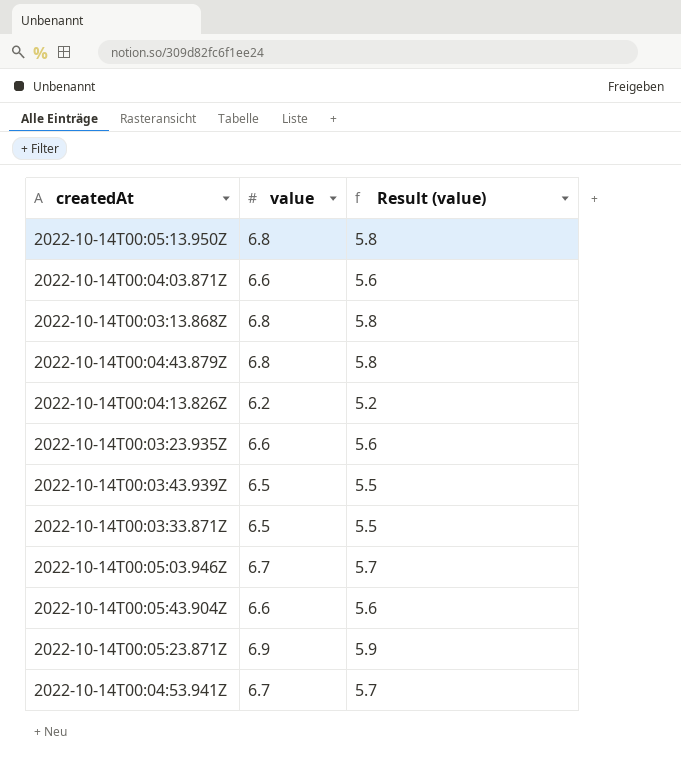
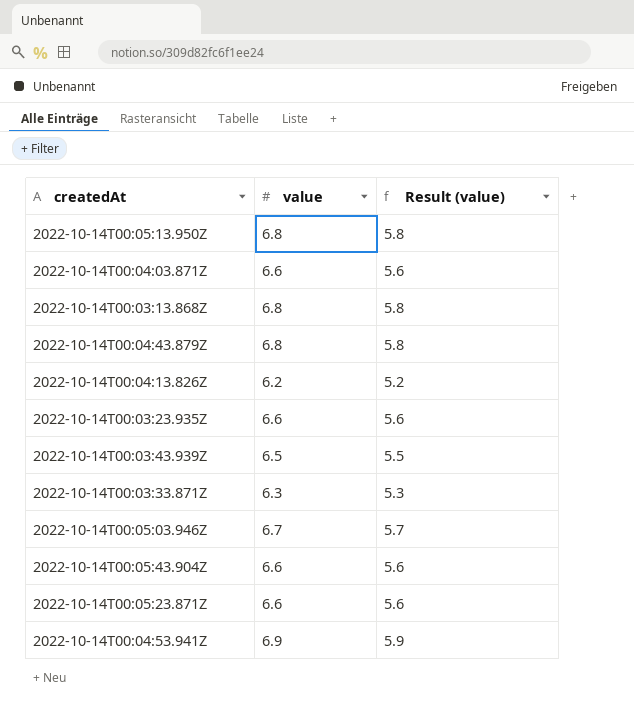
2022-10-14T00:03:33.871Z | value: 6.5 -> 6.3
2022-10-14T00:03:33.871Z | Result (value): 5.5 -> 5.3
2022-10-14T00:05:23.871Z | value: 6.9 -> 6.6
2022-10-14T00:05:23.871Z | Result (value): 5.9 -> 5.6
2022-10-14T00:04:53.941Z | value: 6.7 -> 6.9
2022-10-14T00:04:53.941Z | Result (value): 5.7 -> 5.9

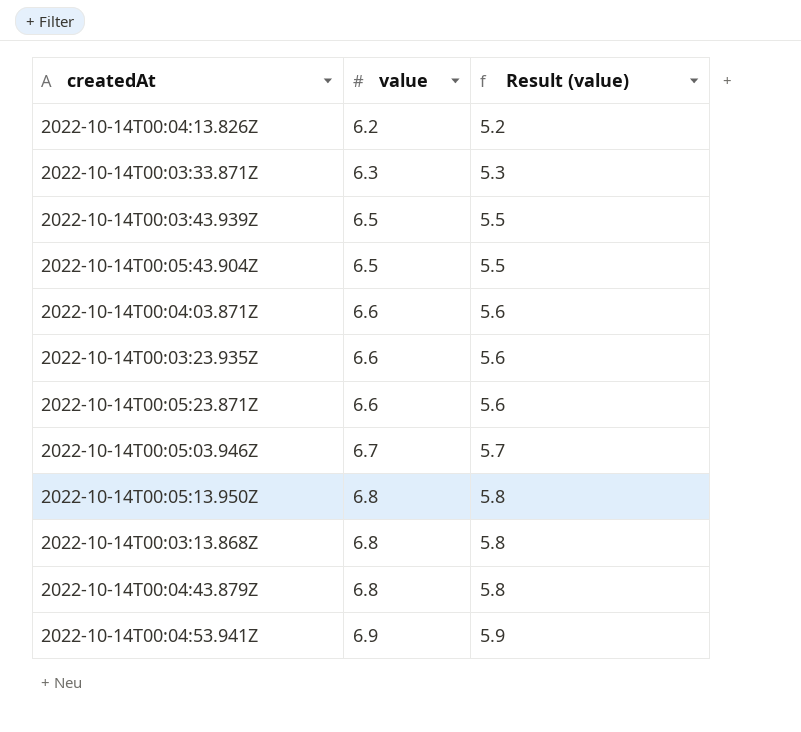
row order: none -> value ascending
2022-10-14T00:05:43.904Z | value: 6.6 -> 6.5
2022-10-14T00:05:43.904Z | Result (value): 5.6 -> 5.5

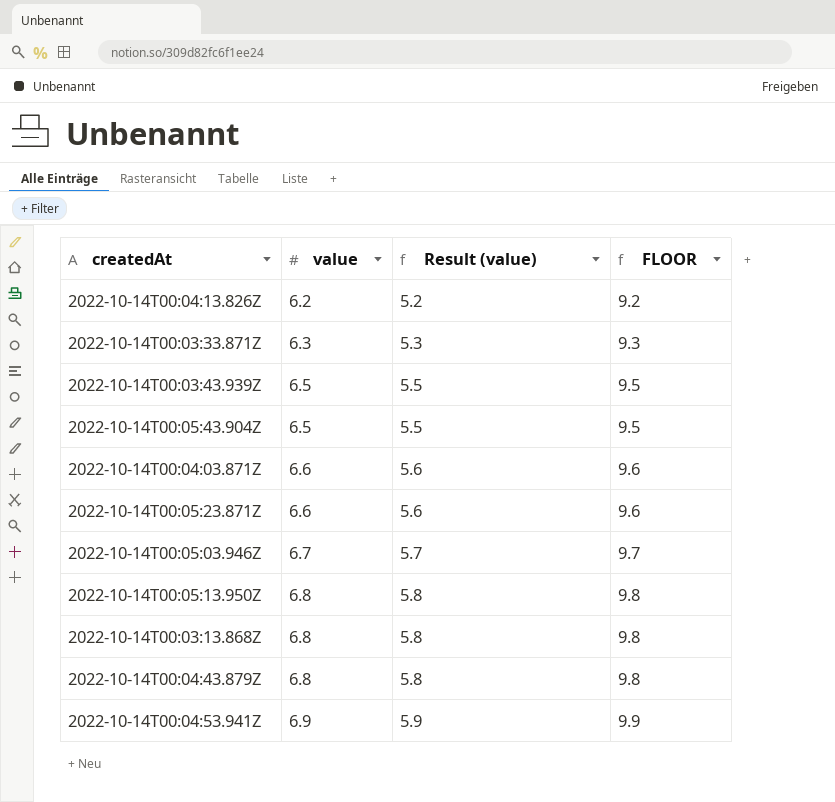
column FLOOR | formula: none -> [value] + 3
row 2022-10-14T00:03:23.935Z: 6.6 | 5.6 -> none

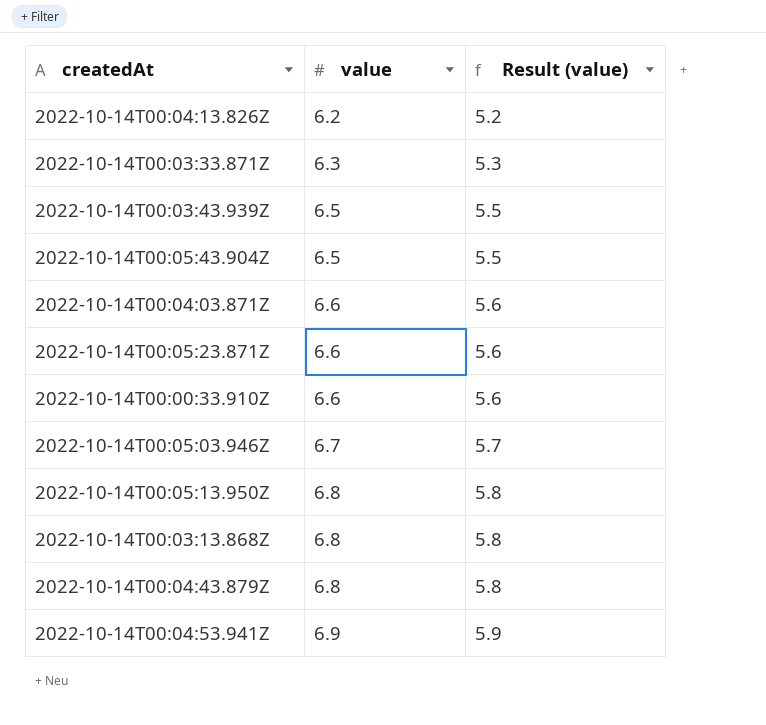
column FLOOR | formula: [value] + 3 -> none
row 2022-10-14T00:00:33.910Z: none -> 6.6 | 5.6

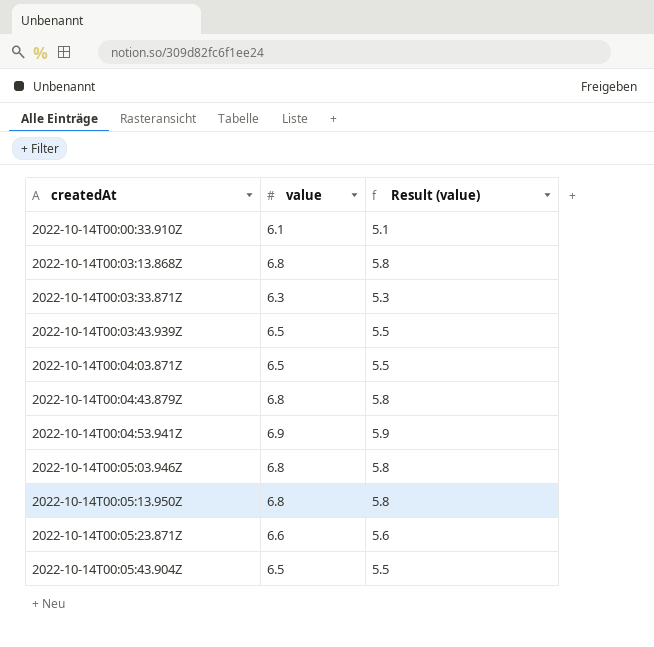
row order: value ascending -> createdAt ascending
row 2022-10-14T00:04:13.826Z: 6.2 | 5.2 -> none
2022-10-14T00:00:33.910Z | value: 6.6 -> 6.1
2022-10-14T00:00:33.910Z | Result (value): 5.6 -> 5.1
2022-10-14T00:04:03.871Z | value: 6.6 -> 6.5
2022-10-14T00:04:03.871Z | Result (value): 5.6 -> 5.5
2022-10-14T00:05:03.946Z | value: 6.7 -> 6.8
2022-10-14T00:05:03.946Z | Result (value): 5.7 -> 5.8

